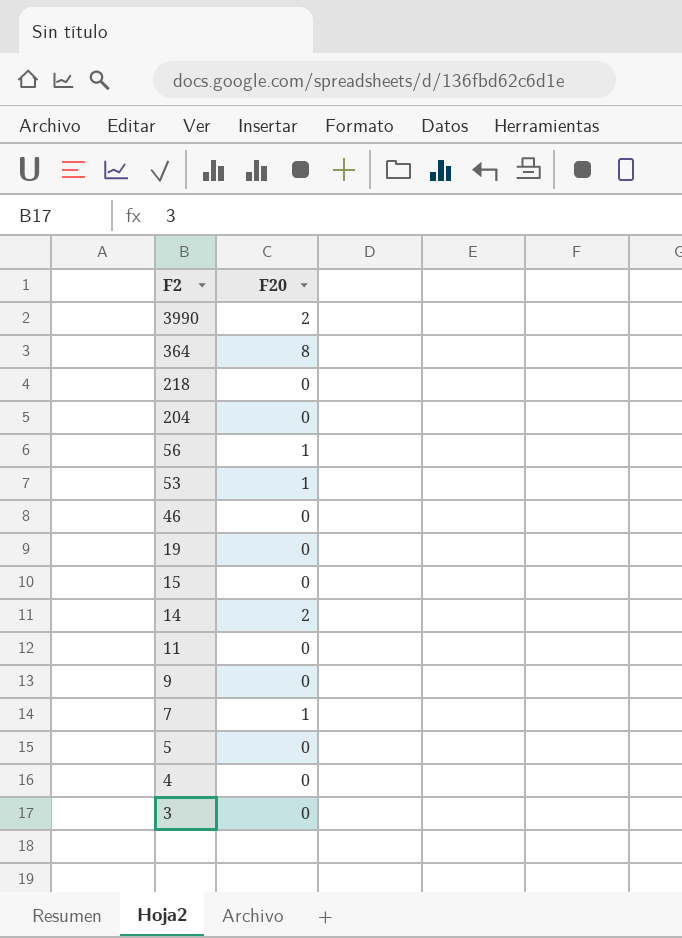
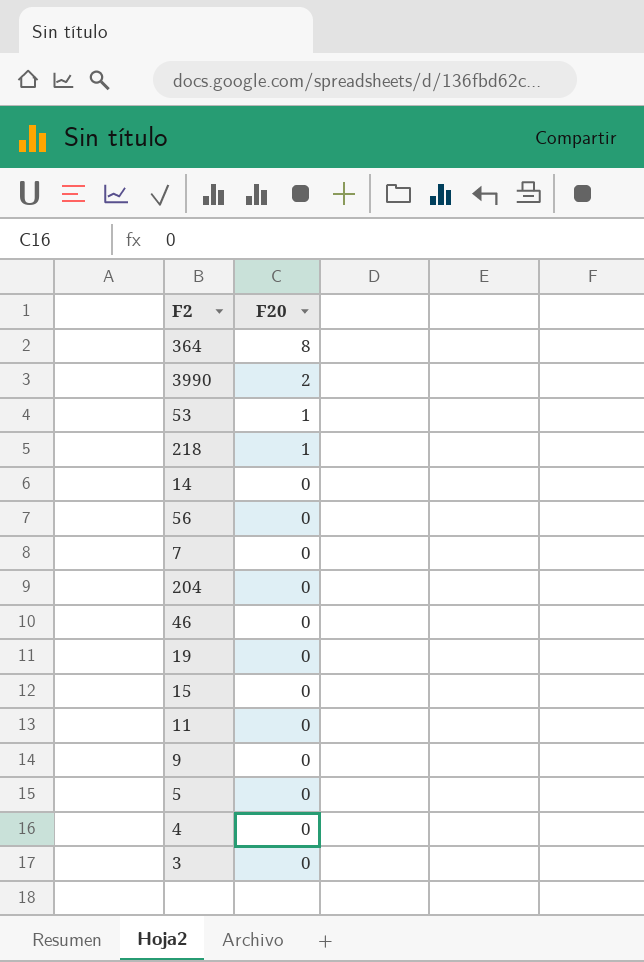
row order: F2 descending -> F20 descending
218 | F20: 0 -> 1
14 | F20: 2 -> 0
56 | F20: 1 -> 0
7 | F20: 1 -> 0

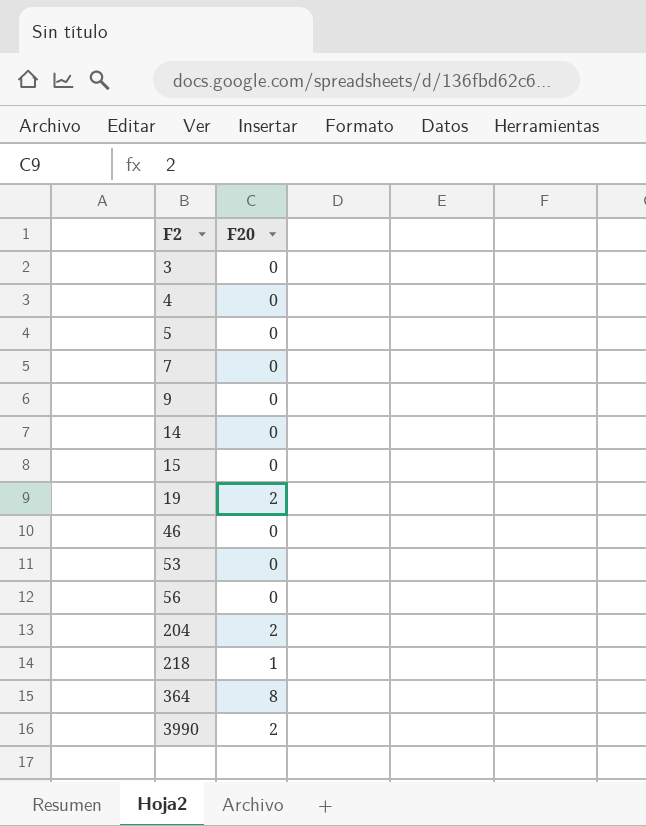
row order: F20 descending -> F2 ascending
row 11: 0 -> none
19 | F20: 0 -> 2
53 | F20: 1 -> 0
204 | F20: 0 -> 2

